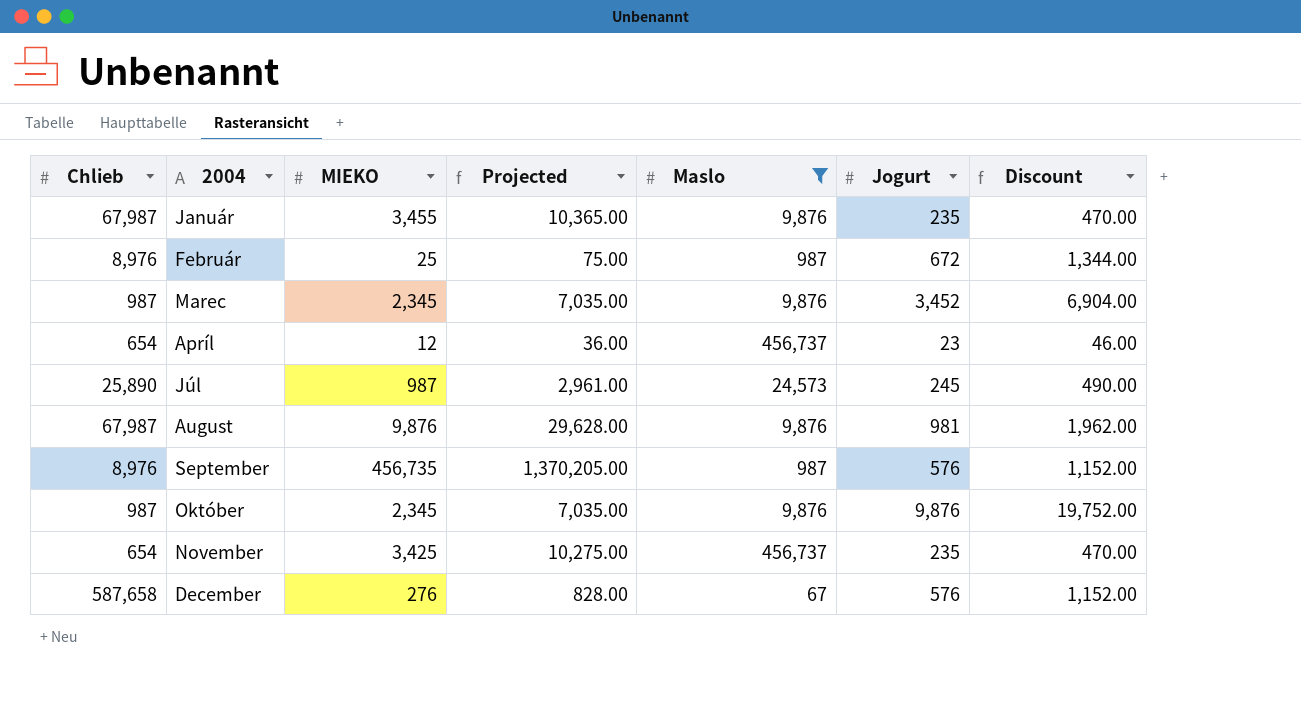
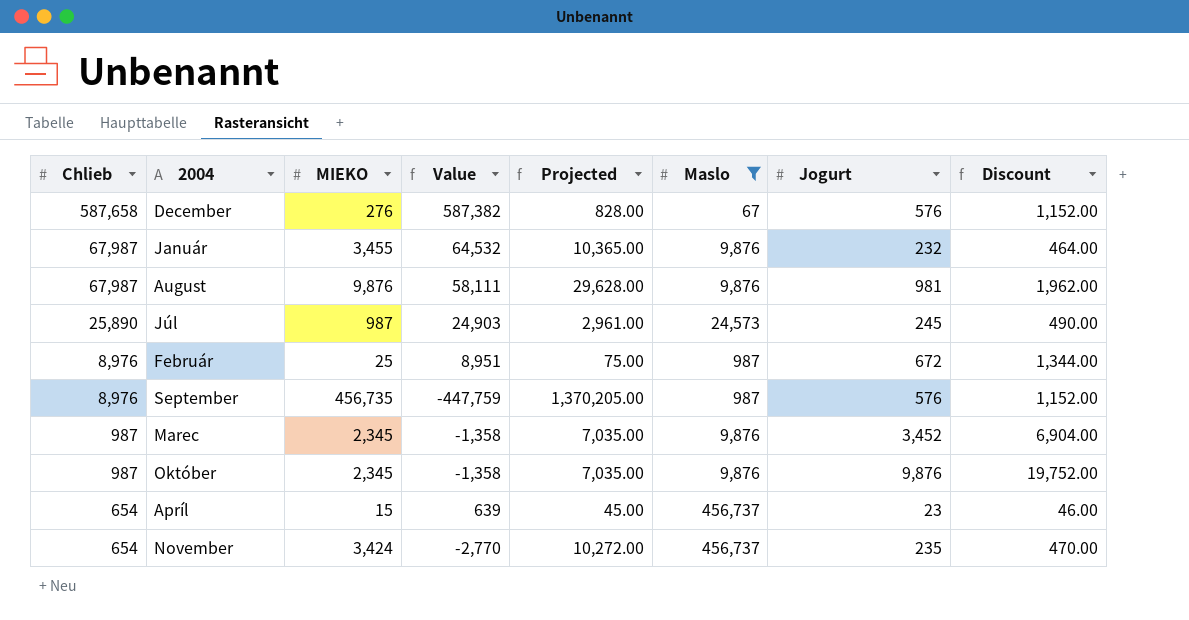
row order: none -> Chlieb descending
column Value | formula: none -> [Chlieb] - [MIEKO]
Január | Jogurt: 235 -> 232
Január | Discount: 470.00 -> 464.00
Apríl | MIEKO: 12 -> 15
Apríl | Projected: 36.00 -> 45.00
November | MIEKO: 3,425 -> 3,424
November | Projected: 10,275.00 -> 10,272.00

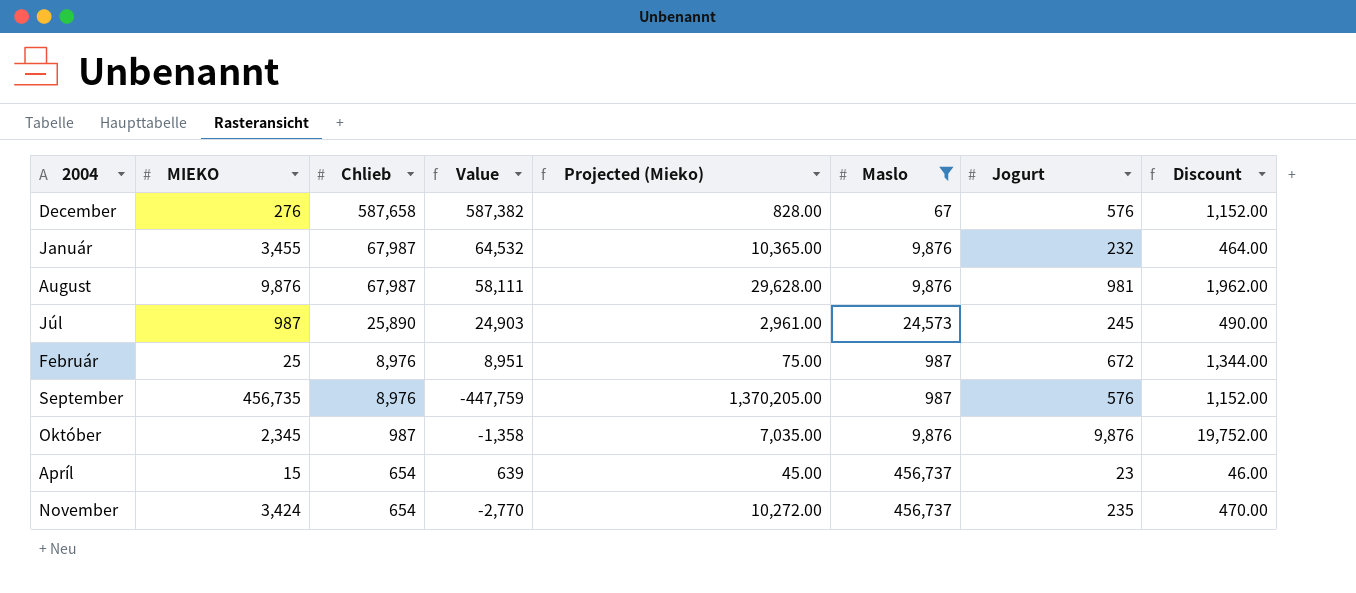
column Chlieb | position: 1 -> 3
column name: Projected -> Projected (Mieko)
row Marec: 987 | 2,345 | -1,358 | 7,035.00 | 9,876 | 3,452 | 6,904.00 -> none

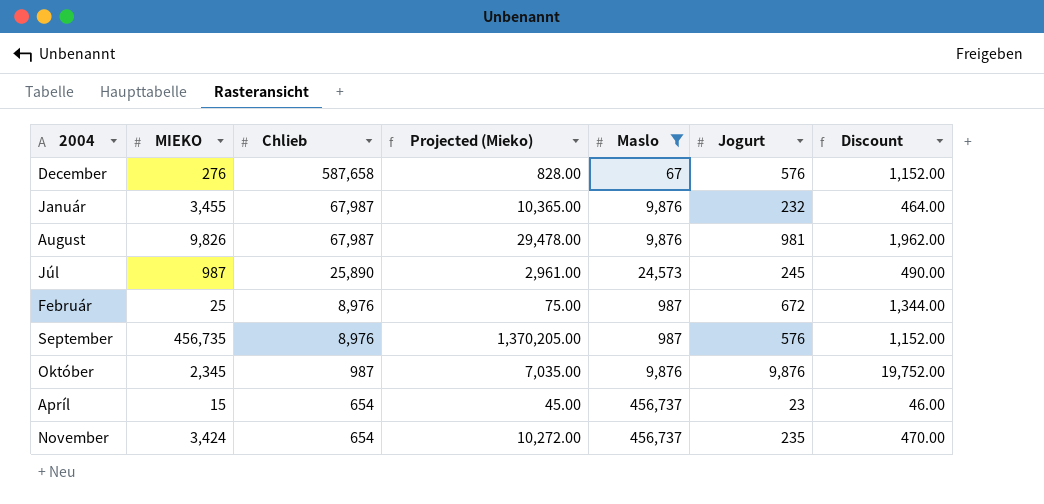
column Value | formula: [Chlieb] - [MIEKO] -> none
August | MIEKO: 9,876 -> 9,826
August | Projected (Mieko): 29,628.00 -> 29,478.00

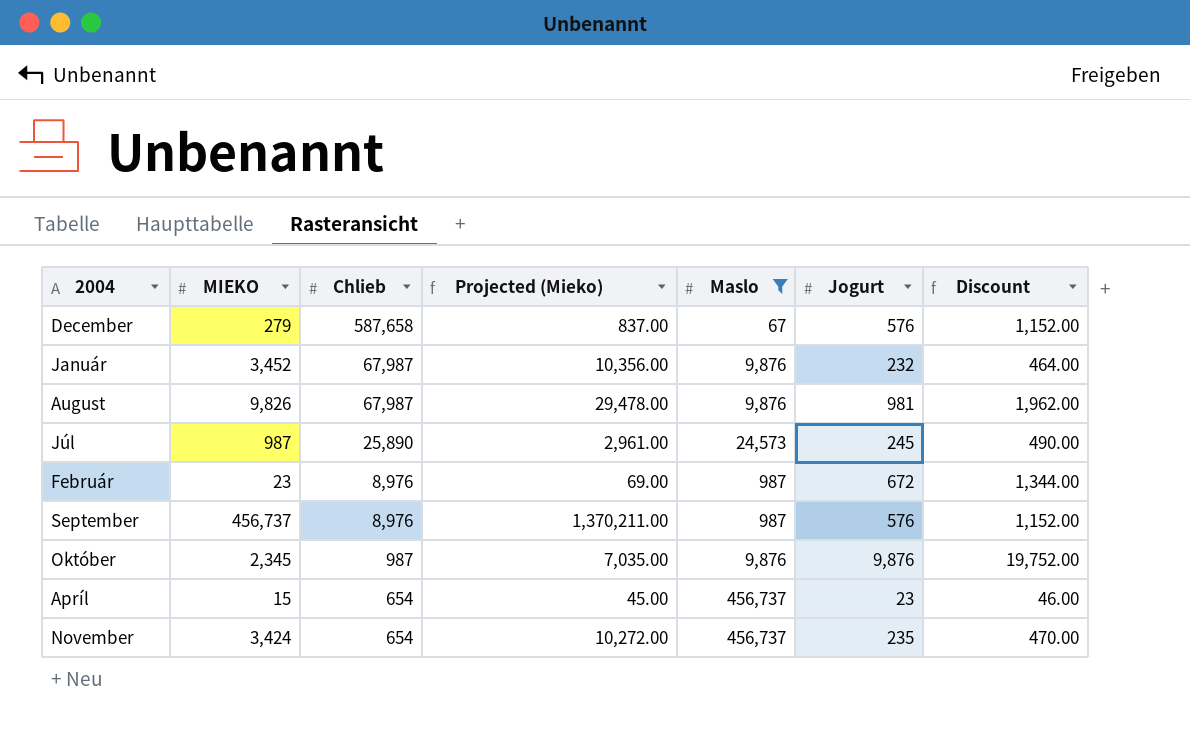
December | MIEKO: 276 -> 279
December | Projected (Mieko): 828.00 -> 837.00
Január | MIEKO: 3,455 -> 3,452
Január | Projected (Mieko): 10,365.00 -> 10,356.00
Február | MIEKO: 25 -> 23
Február | Projected (Mieko): 75.00 -> 69.00
September | MIEKO: 456,735 -> 456,737
September | Projected (Mieko): 1,370,205.00 -> 1,370,211.00

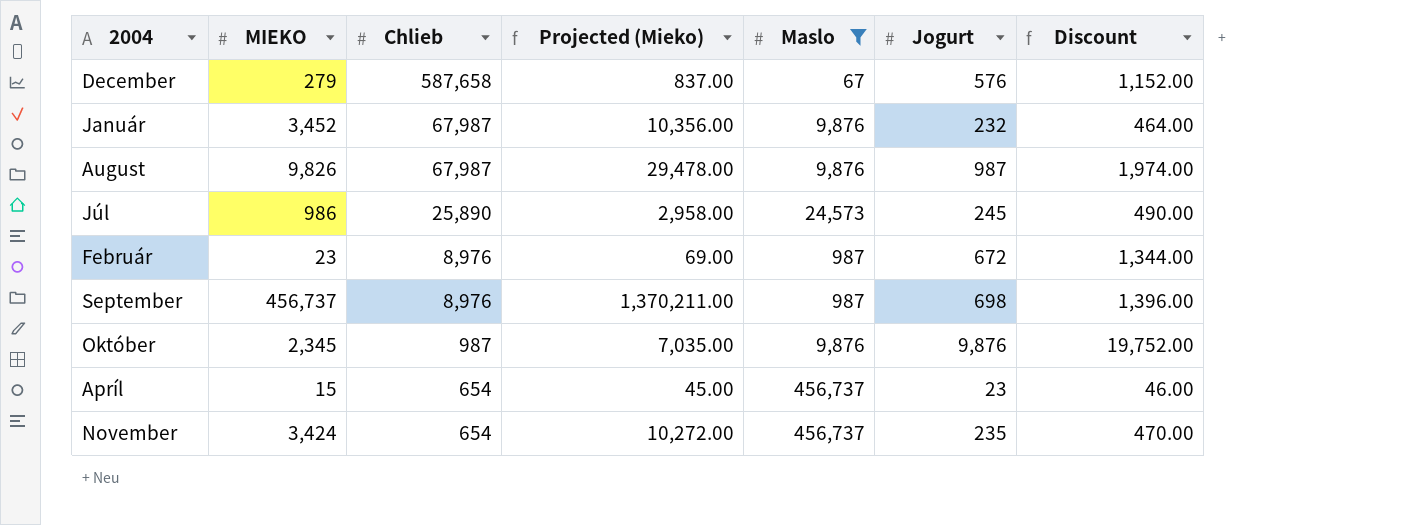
August | Jogurt: 981 -> 987
August | Discount: 1,962.00 -> 1,974.00
Júl | MIEKO: 987 -> 986
Júl | Projected (Mieko): 2,961.00 -> 2,958.00
September | Jogurt: 576 -> 698
September | Discount: 1,152.00 -> 1,396.00

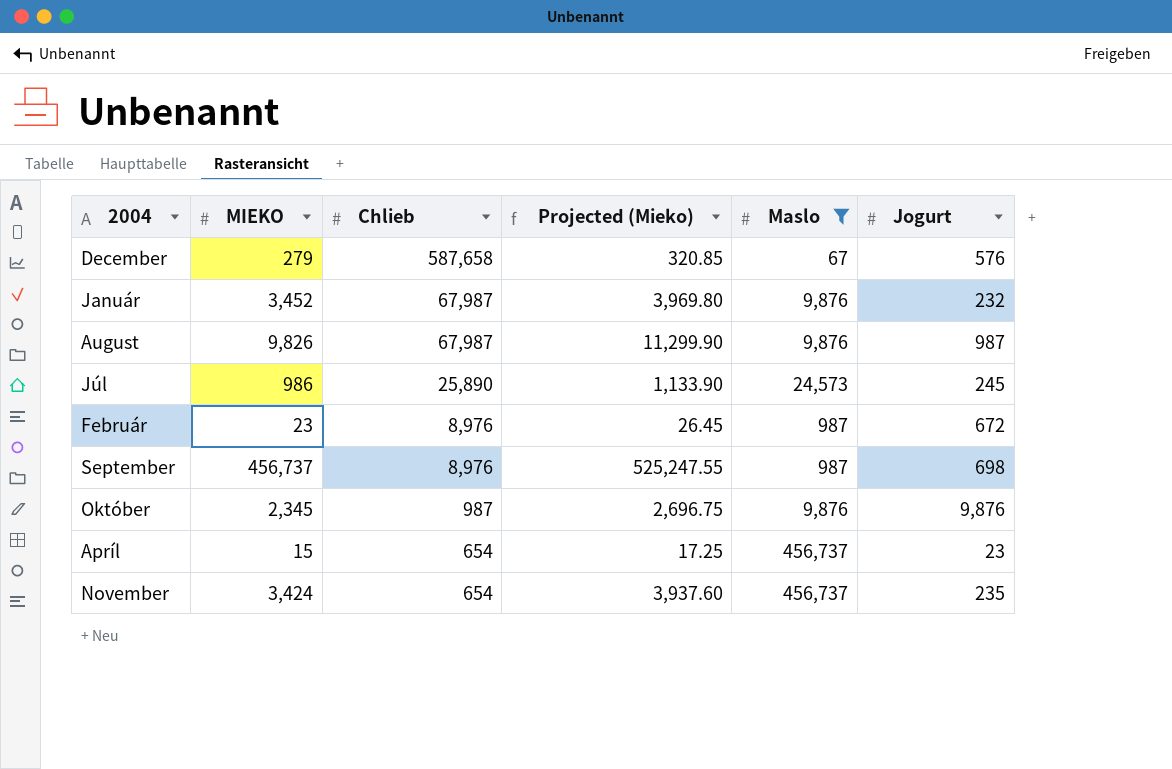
column Discount | formula: [Jogurt] * 2 -> none
column Projected (Mieko) | formula: [MIEKO] * 3 -> [MIEKO] * 1.15

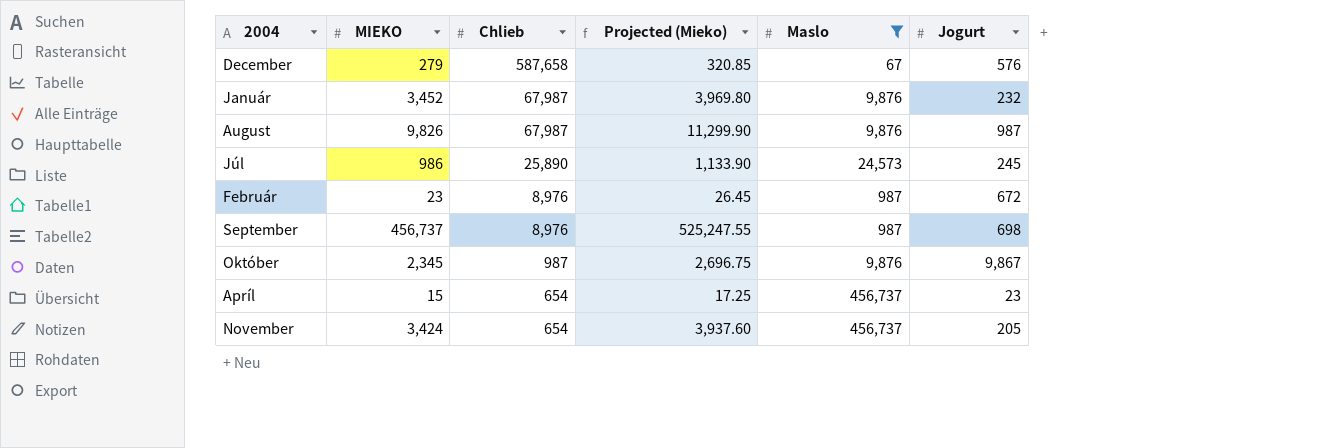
Október | Jogurt: 9,876 -> 9,867
November | Jogurt: 235 -> 205

